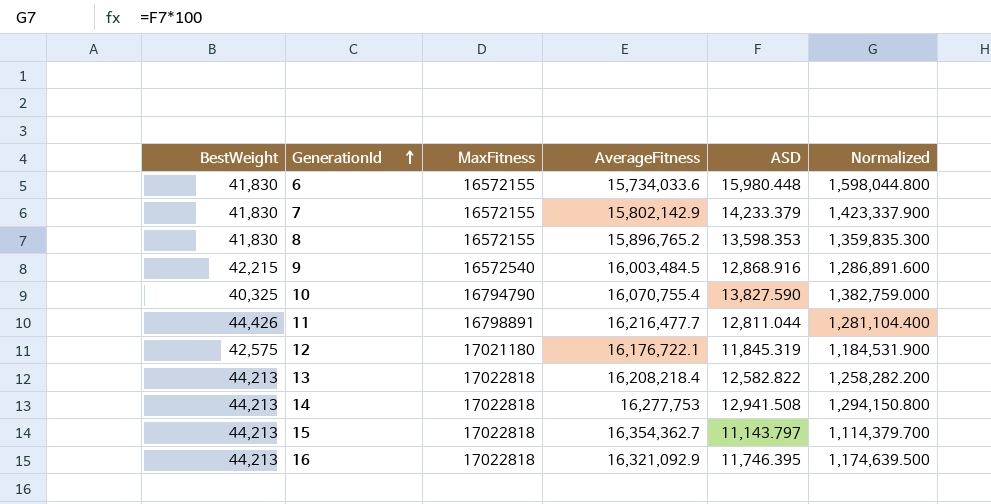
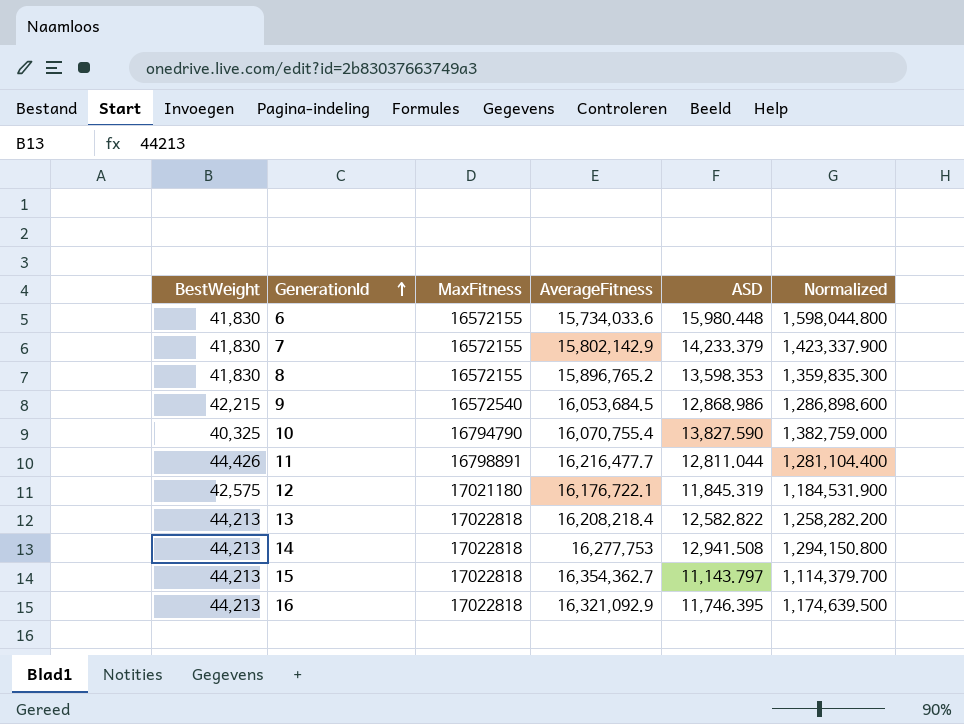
9 | AverageFitness: 16,003,484.5 -> 16,053,684.5
9 | ASD: 12,868.916 -> 12,868.986
9 | Normalized: 1,286,891.600 -> 1,286,898.600

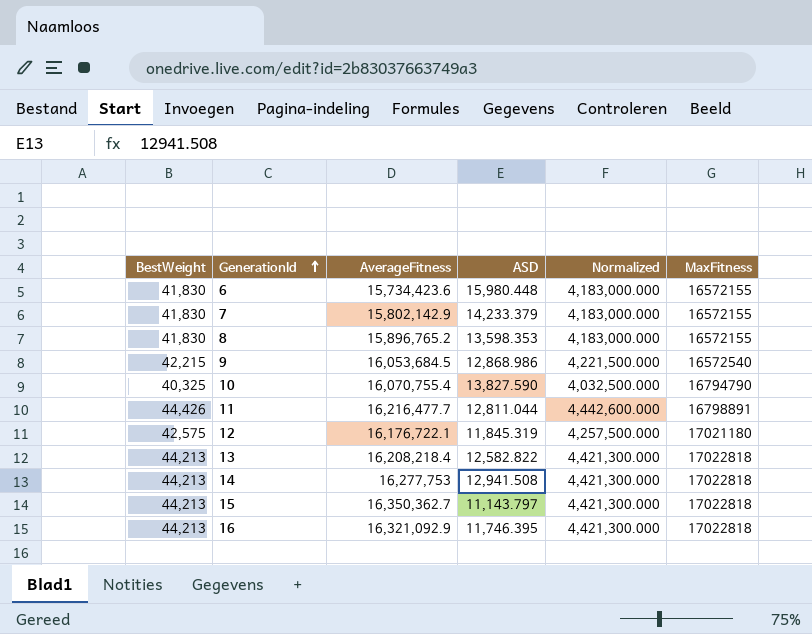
column Normalized | formula: [ASD] * 100 -> [BestWeight] * 100
column MaxFitness | position: 3 -> 6
6 | AverageFitness: 15,734,033.6 -> 15,734,423.6
15 | AverageFitness: 16,354,362.7 -> 16,350,362.7

